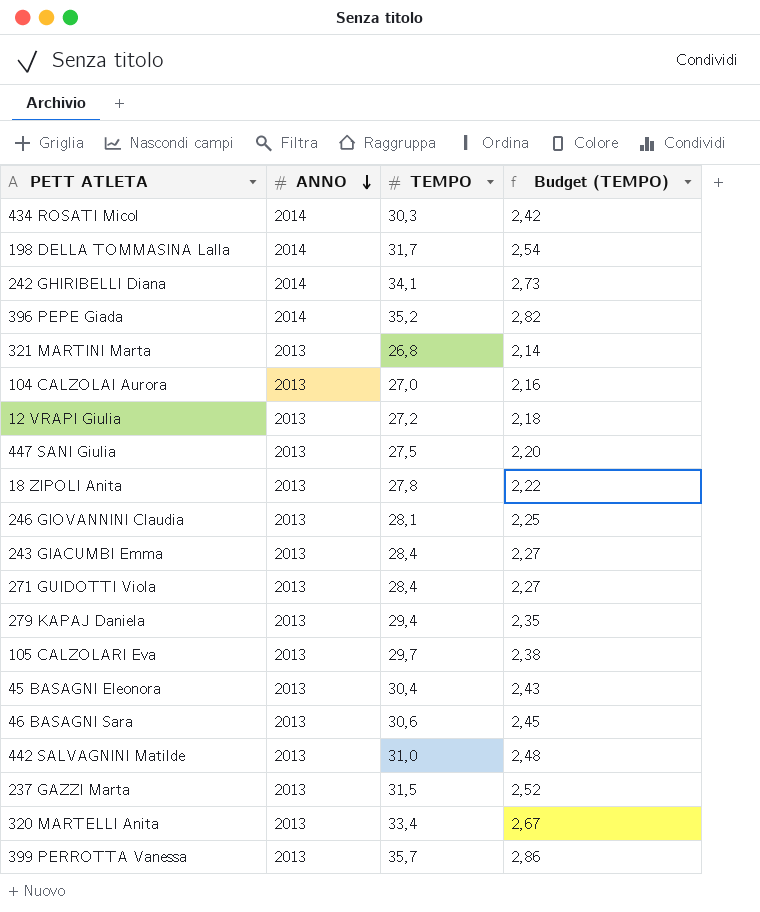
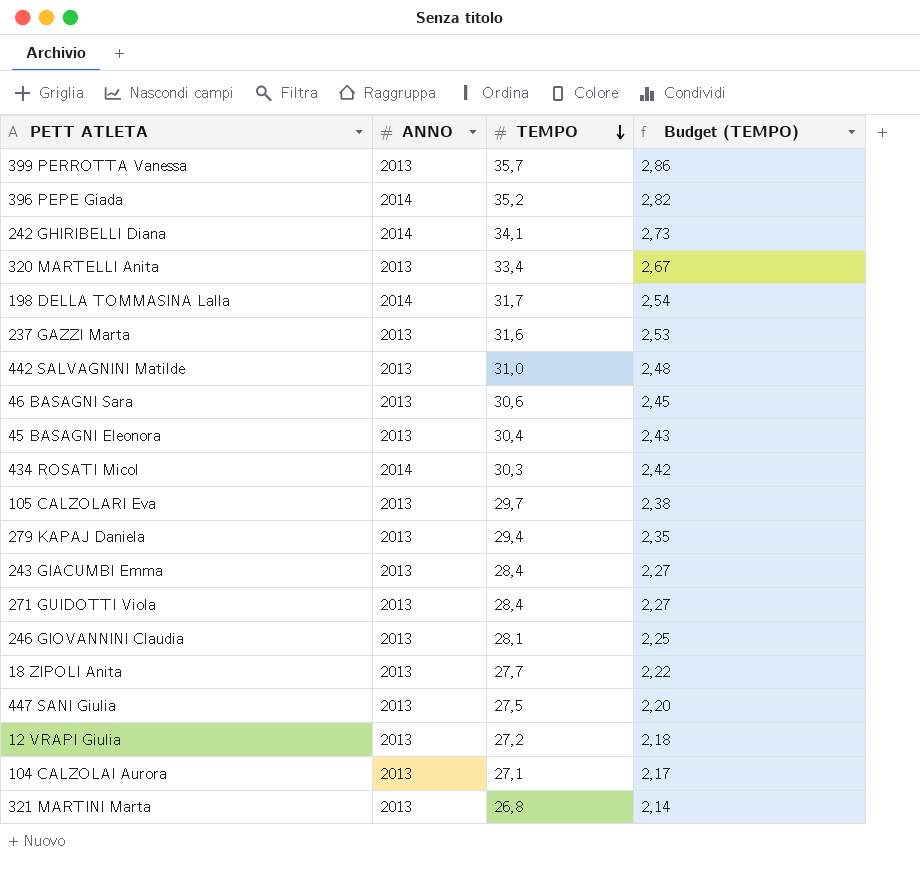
row order: ANNO descending -> TEMPO descending
237 GAZZI Marta | TEMPO: 31,5 -> 31,6
237 GAZZI Marta | Budget (TEMPO): 2,52 -> 2,53
18 ZIPOLI Anita | TEMPO: 27,8 -> 27,7
104 CALZOLAI Aurora | TEMPO: 27,0 -> 27,1
104 CALZOLAI Aurora | Budget (TEMPO): 2,16 -> 2,17

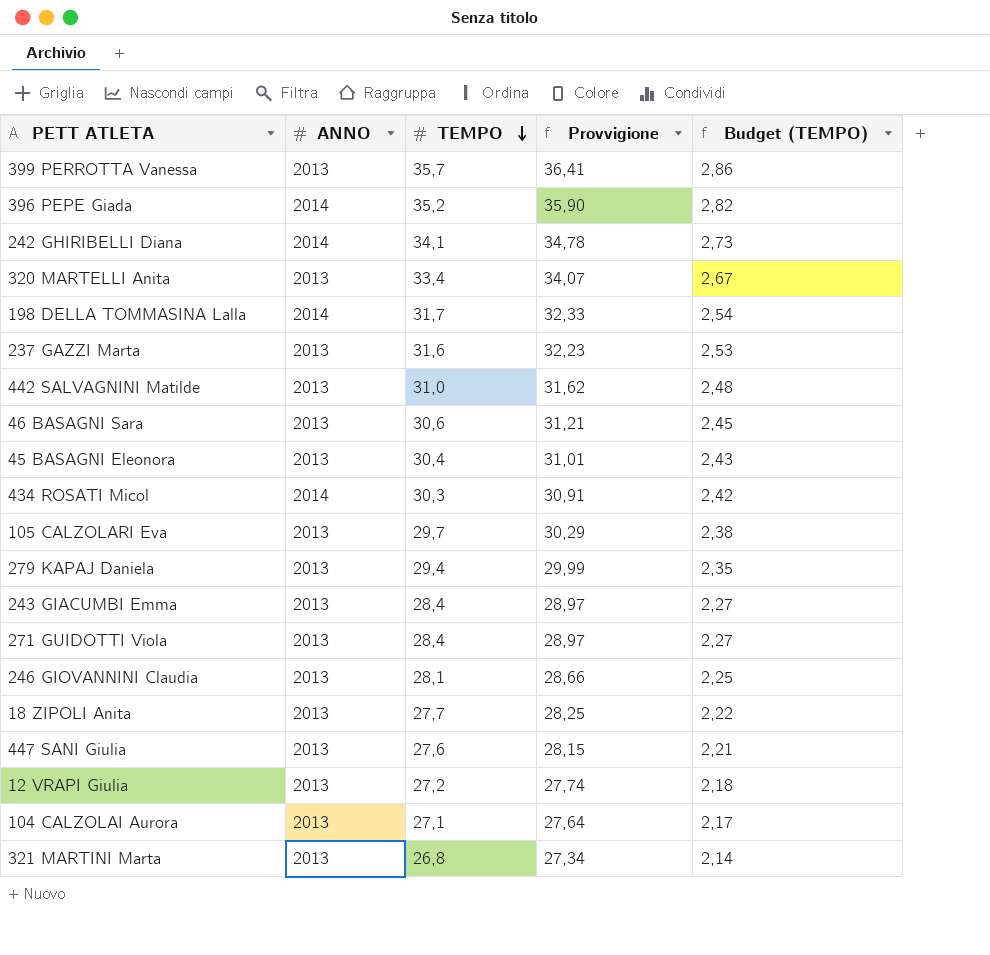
column Provvigione | formula: none -> [TEMPO] * 1,02
447 SANI Giulia | TEMPO: 27,5 -> 27,6
447 SANI Giulia | Budget (TEMPO): 2,20 -> 2,21

